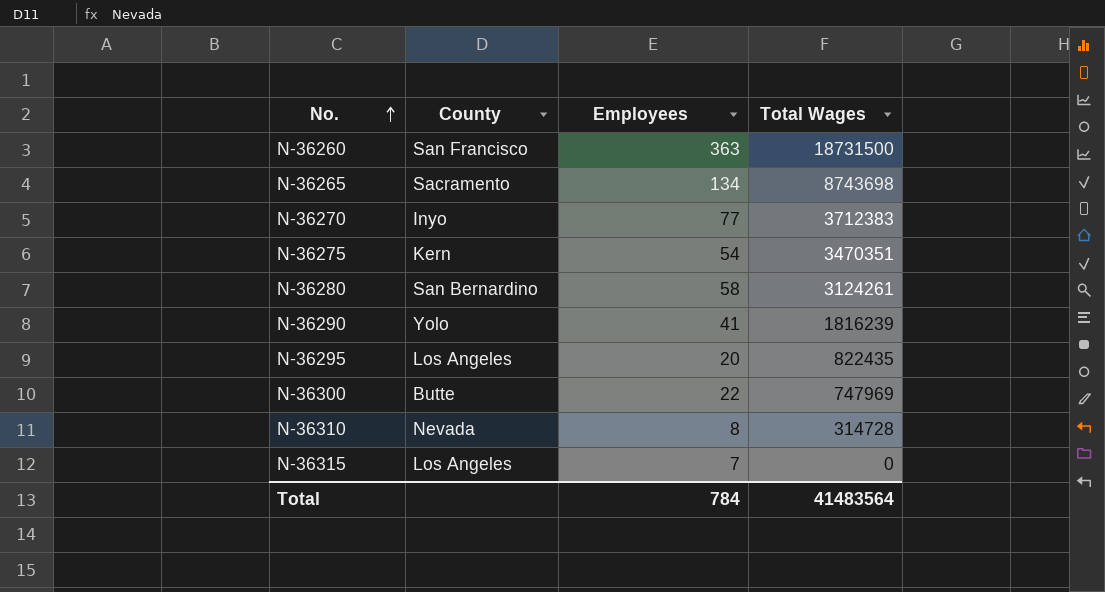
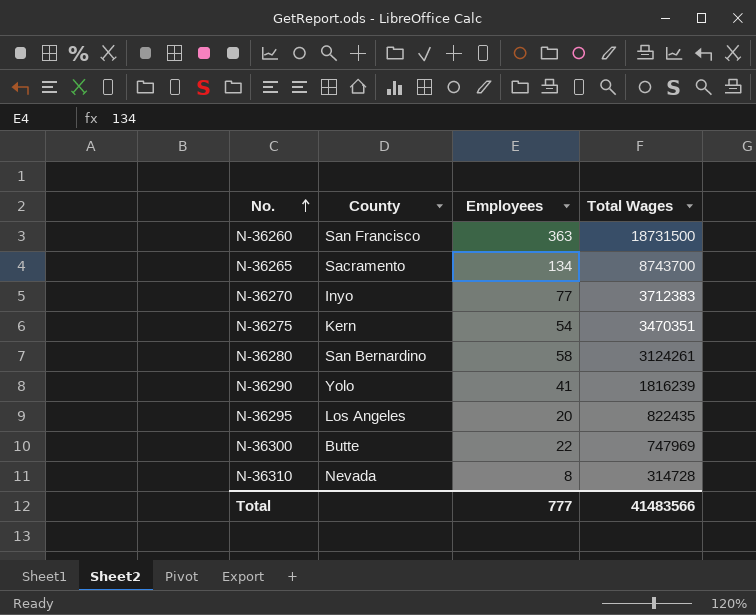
row N-36315: Los Angeles | 7 | 0 -> none
N-36265 | Total Wages: 8743698 -> 8743700
Total | Employees: 784 -> 777
Total | Total Wages: 41483564 -> 41483566

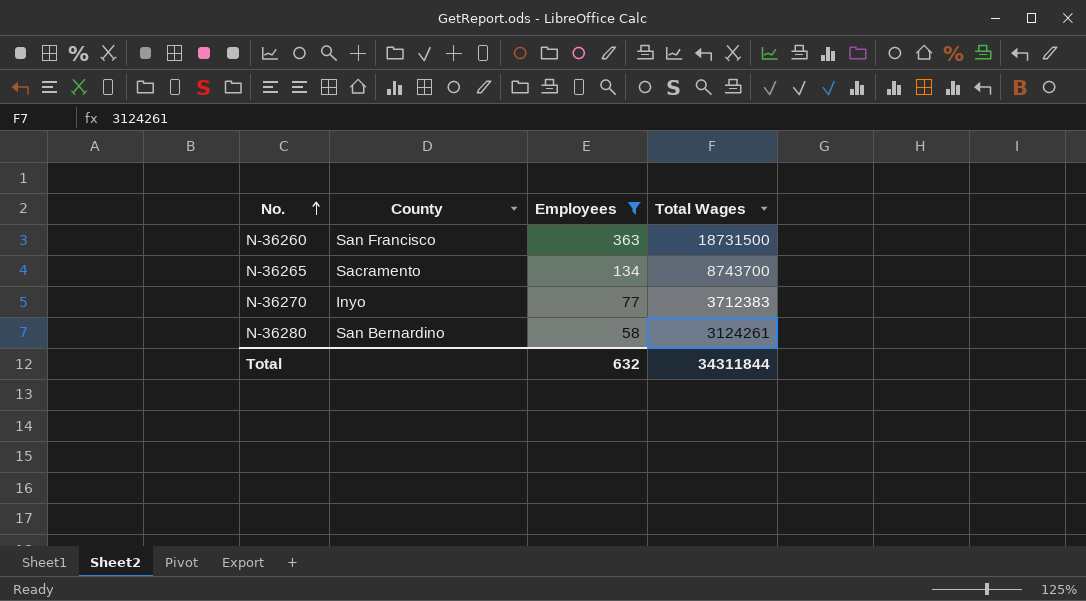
filter: none -> Employees >= 58
Total | Employees: 777 -> 632
Total | Total Wages: 41483566 -> 34311844

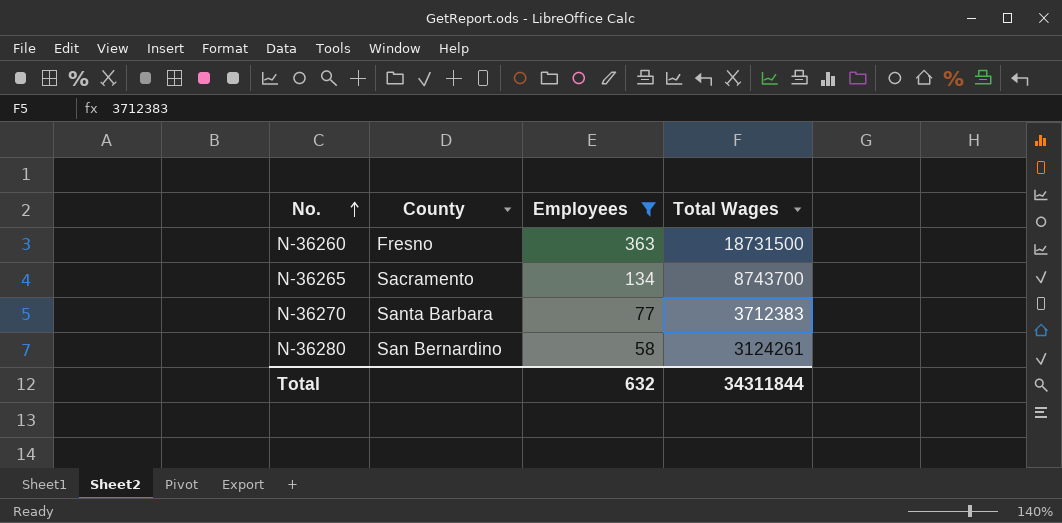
N-36260 | County: San Francisco -> Fresno
N-36270 | County: Inyo -> Santa Barbara

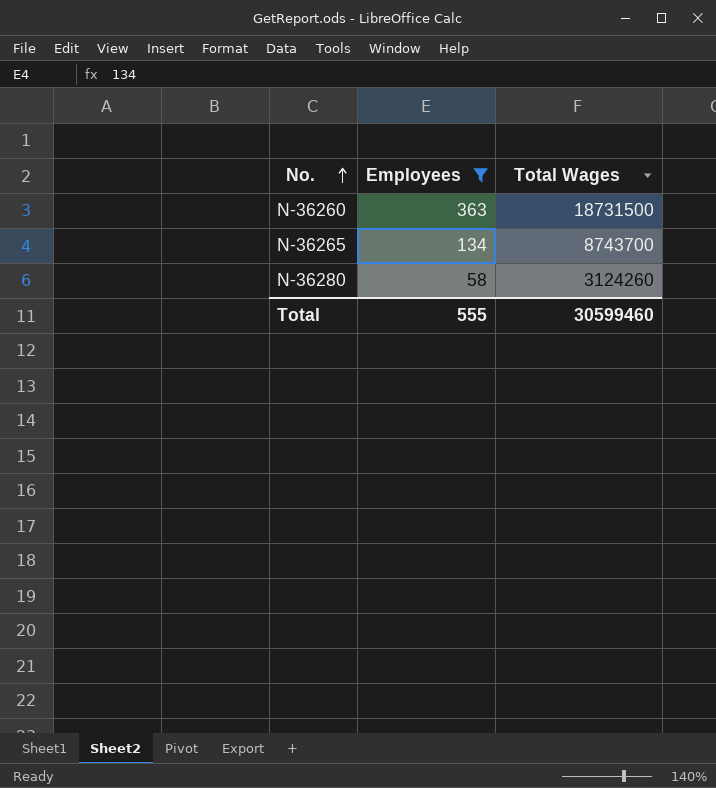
column County | position: 2 -> none
row N-36270: Santa Barbara | 77 | 3712383 -> none
N-36280 | Total Wages: 3124261 -> 3124260
Total | Employees: 632 -> 555
Total | Total Wages: 34311844 -> 30599460

